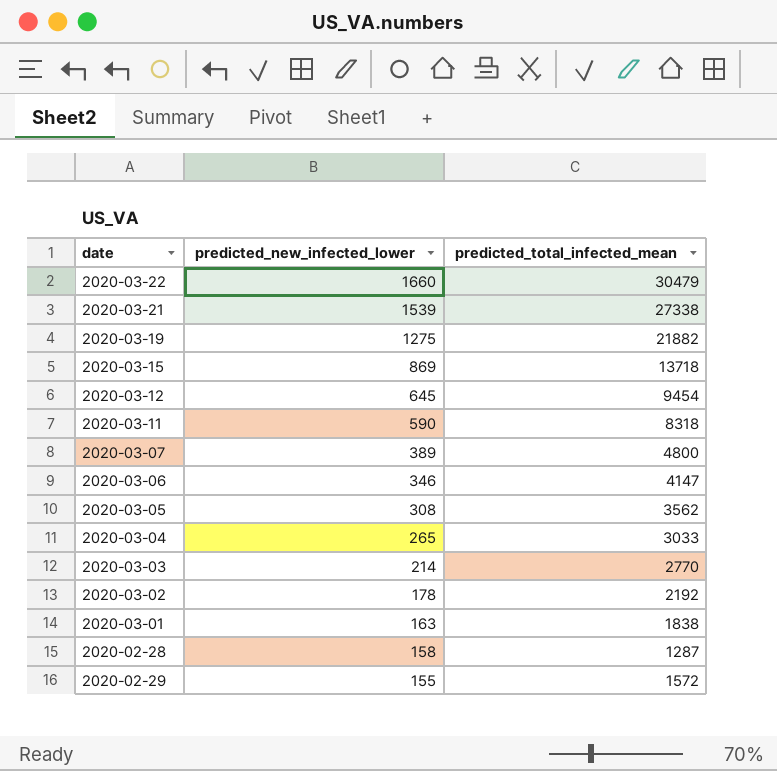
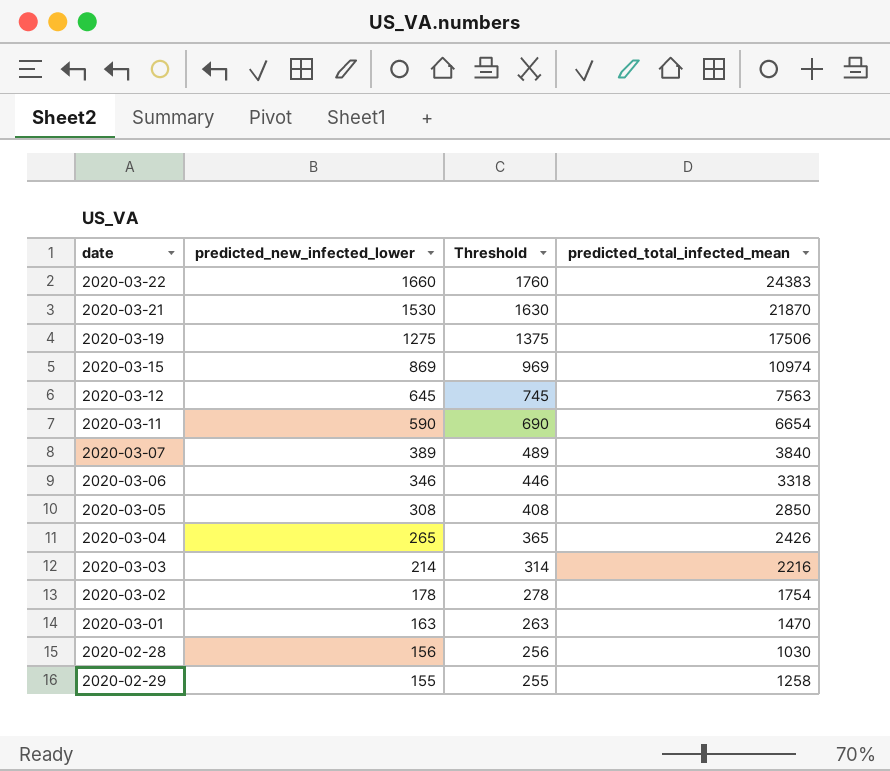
column Threshold | formula: none -> [predicted_new_infected_lower] + 100
2020-03-22 | predicted_total_infected_mean: 30479 -> 24383
2020-03-21 | predicted_new_infected_lower: 1539 -> 1530
2020-03-21 | predicted_total_infected_mean: 27338 -> 21870
2020-03-19 | predicted_total_infected_mean: 21882 -> 17506
2020-03-15 | predicted_total_infected_mean: 13718 -> 10974
2020-03-12 | predicted_total_infected_mean: 9454 -> 7563
2020-03-11 | predicted_total_infected_mean: 8318 -> 6654
2020-03-07 | predicted_total_infected_mean: 4800 -> 3840
2020-03-06 | predicted_total_infected_mean: 4147 -> 3318
2020-03-05 | predicted_total_infected_mean: 3562 -> 2850
2020-03-04 | predicted_total_infected_mean: 3033 -> 2426
2020-03-03 | predicted_total_infected_mean: 2770 -> 2216
2020-03-02 | predicted_total_infected_mean: 2192 -> 1754
2020-03-01 | predicted_total_infected_mean: 1838 -> 1470
2020-02-28 | predicted_new_infected_lower: 158 -> 156
2020-02-28 | predicted_total_infected_mean: 1287 -> 1030
2020-02-29 | predicted_total_infected_mean: 1572 -> 1258

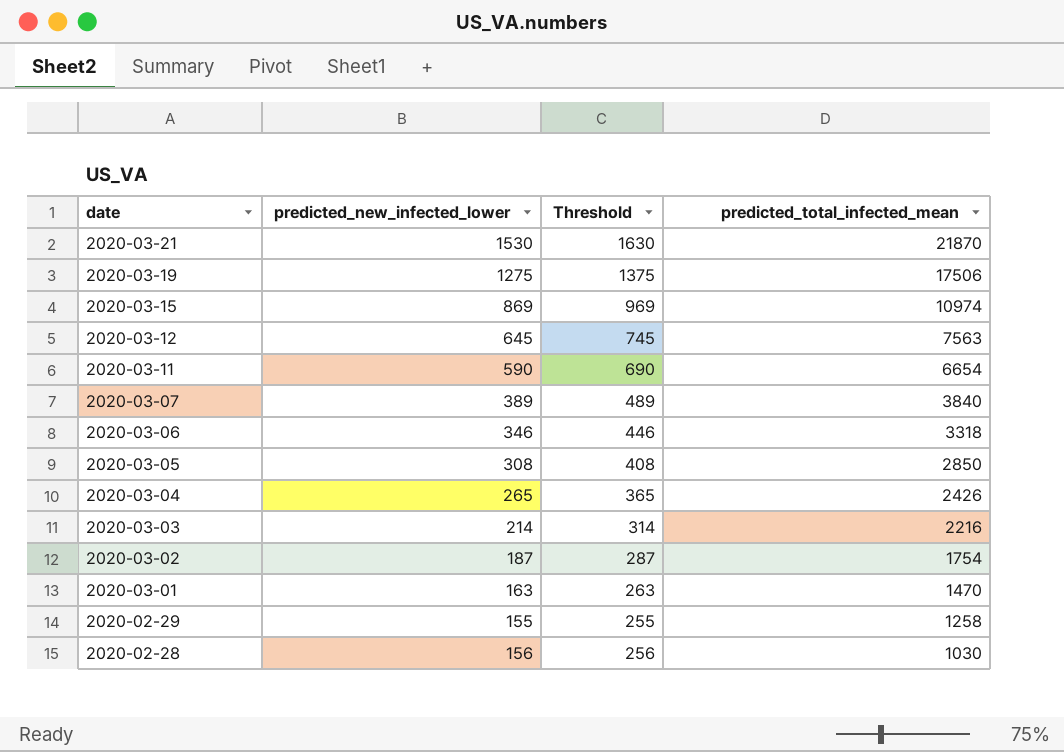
row order: predicted_new_infected_lower descending -> date descending
row 2020-03-22: 1660 | 1760 | 24383 -> none
2020-03-02 | predicted_new_infected_lower: 178 -> 187
2020-03-02 | Threshold: 278 -> 287

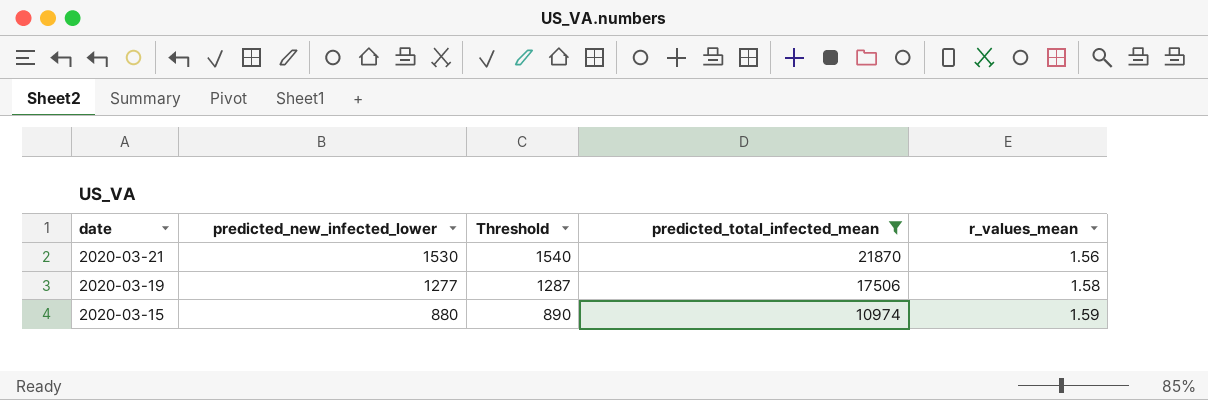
filter: none -> predicted_total_infected_mean >= 10974
column Threshold | formula: [predicted_new_infected_lower] + 100 -> [predicted_new_infected_lower] + 10
column r_values_mean | position: none -> 5
2020-03-19 | predicted_new_infected_lower: 1275 -> 1277
2020-03-15 | predicted_new_infected_lower: 869 -> 880

